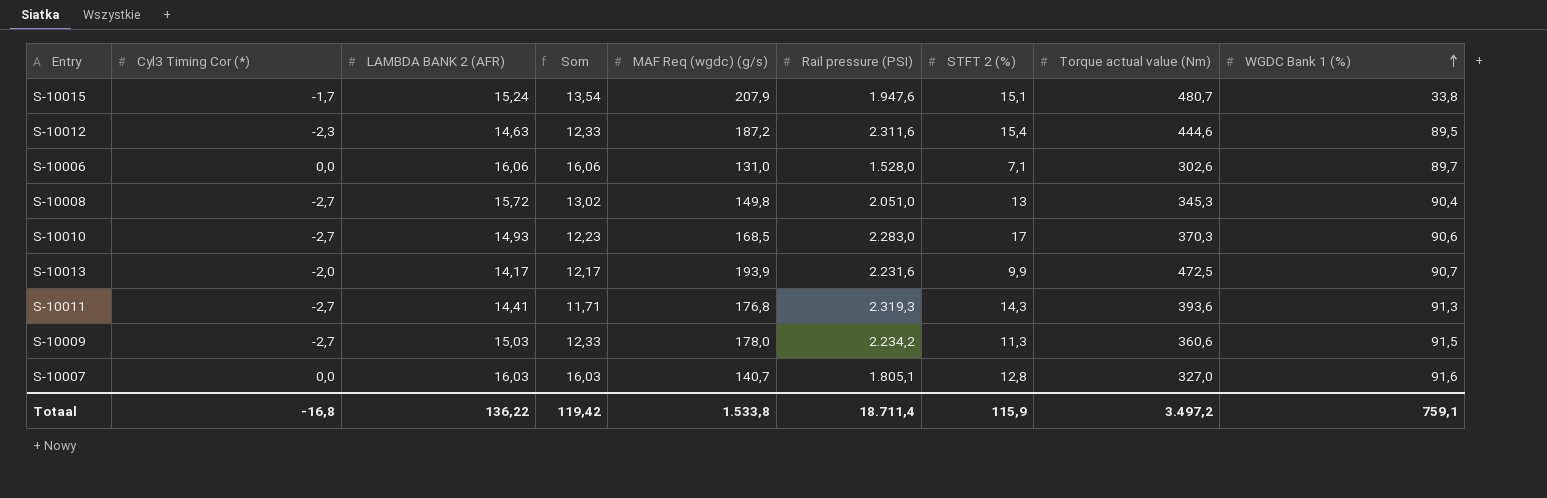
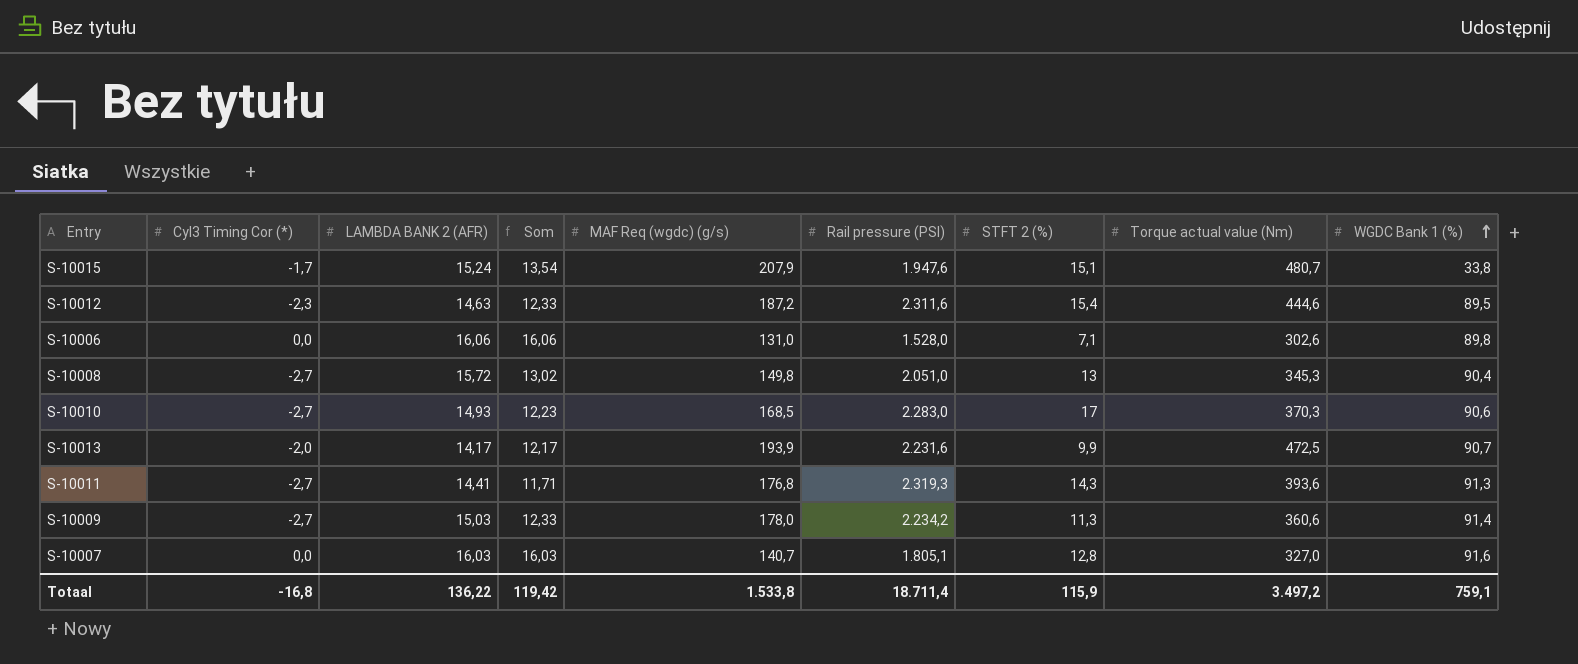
S-10006 | WGDC Bank 1 (%): 89,7 -> 89,8
S-10009 | WGDC Bank 1 (%): 91,5 -> 91,4

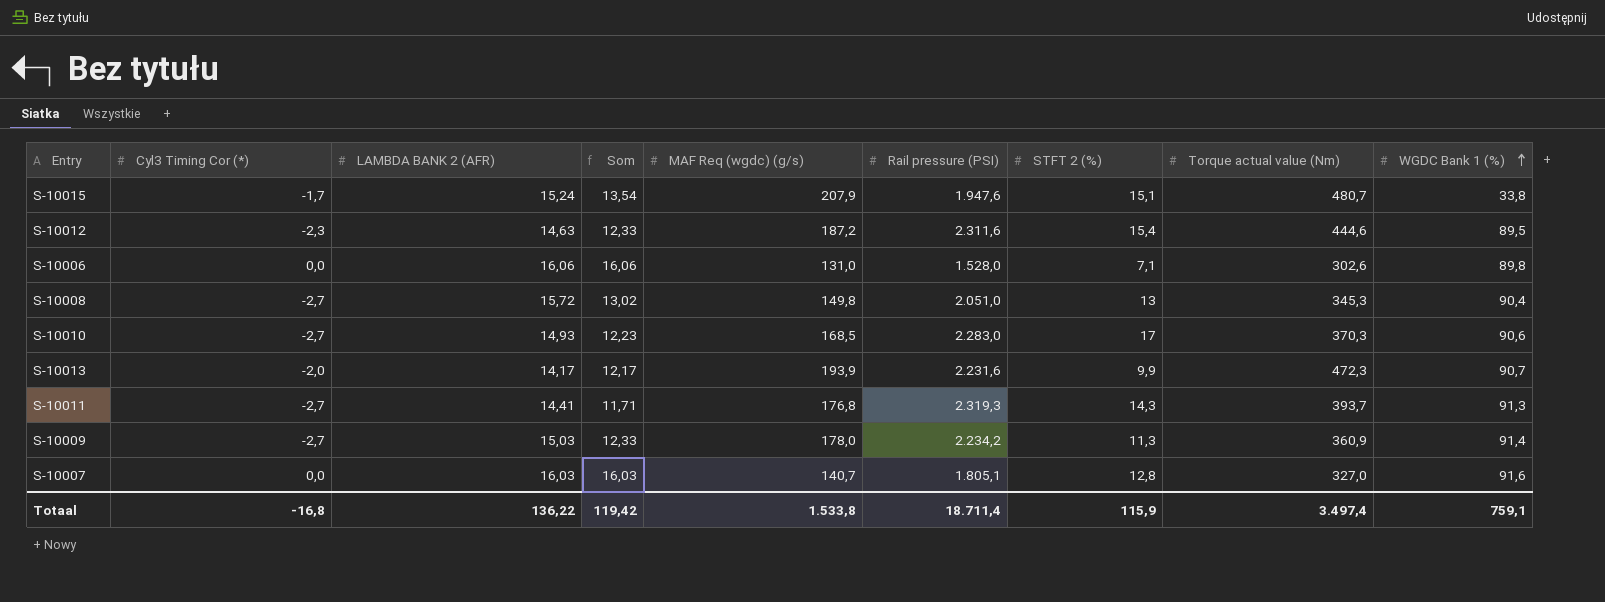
S-10013 | Torque actual value (Nm): 472,5 -> 472,3
S-10011 | Torque actual value (Nm): 393,6 -> 393,7
S-10009 | Torque actual value (Nm): 360,6 -> 360,9
Totaal | Torque actual value (Nm): 3.497,2 -> 3.497,4

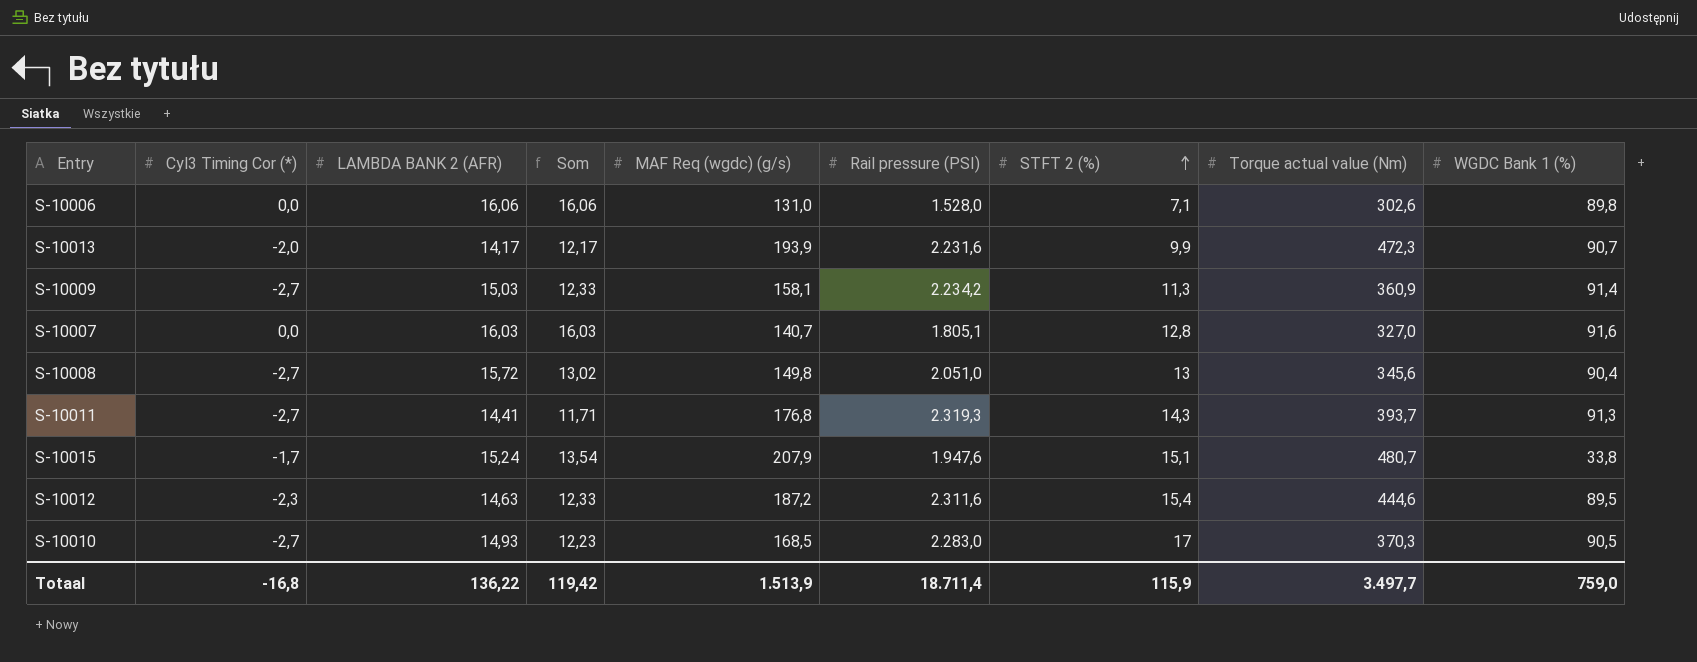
row order: WGDC Bank 1 (%) ascending -> STFT 2 (%) ascending
S-10009 | MAF Req (wgdc) (g/s): 178,0 -> 158,1
S-10008 | Torque actual value (Nm): 345,3 -> 345,6
S-10010 | WGDC Bank 1 (%): 90,6 -> 90,5
Totaal | MAF Req (wgdc) (g/s): 1.533,8 -> 1.513,9
Totaal | Torque actual value (Nm): 3.497,4 -> 3.497,7
Totaal | WGDC Bank 1 (%): 759,1 -> 759,0

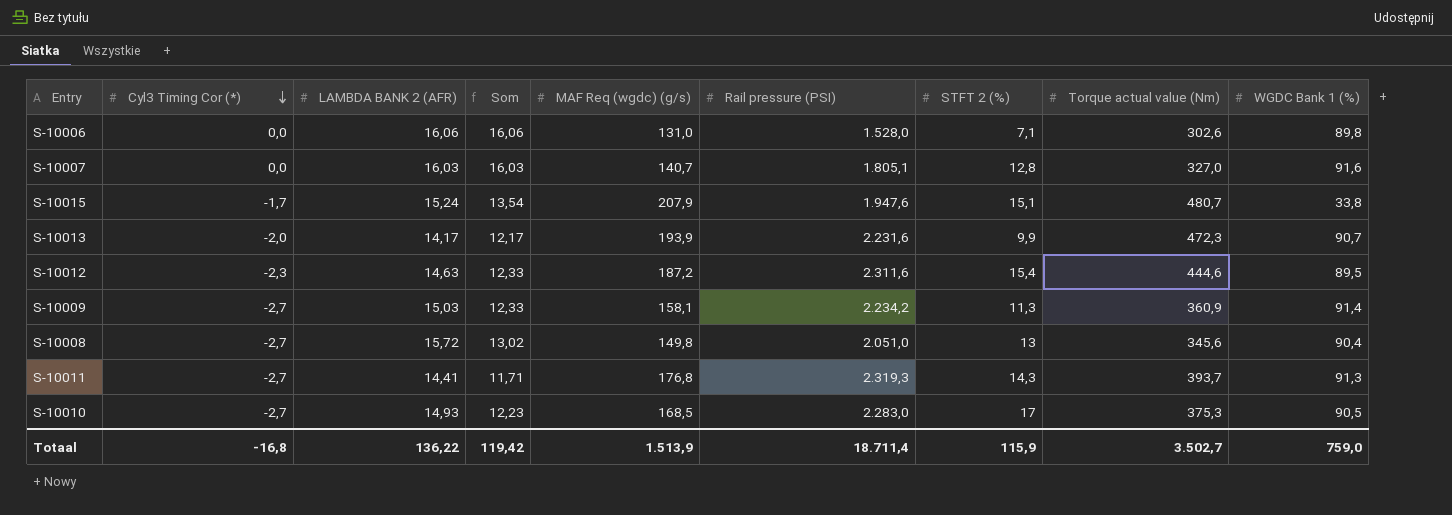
row order: STFT 2 (%) ascending -> Cyl3 Timing Cor (*) descending
S-10010 | Torque actual value (Nm): 370,3 -> 375,3
Totaal | Torque actual value (Nm): 3.497,7 -> 3.502,7

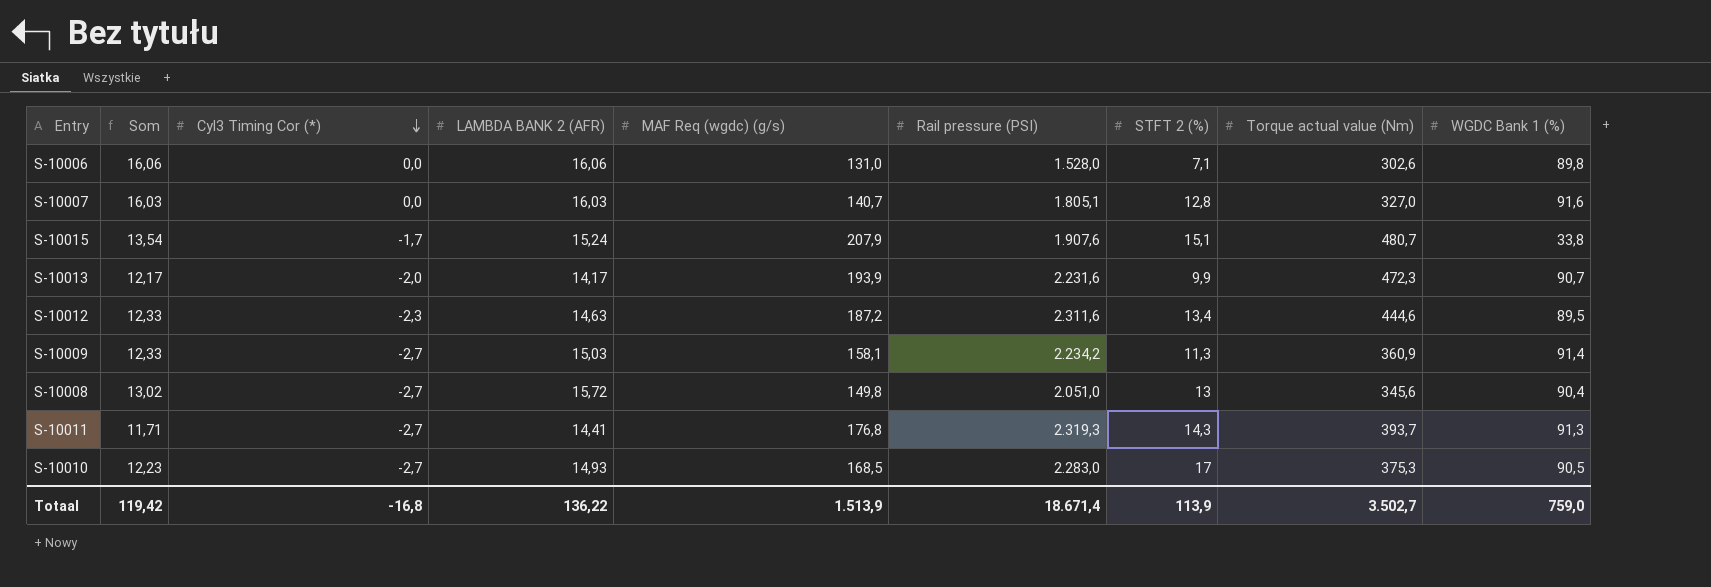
column Som | position: 4 -> 2
S-10015 | Rail pressure (PSI): 1.947,6 -> 1.907,6
S-10012 | STFT 2 (%): 15,4 -> 13,4
Totaal | Rail pressure (PSI): 18.711,4 -> 18.671,4
Totaal | STFT 2 (%): 115,9 -> 113,9

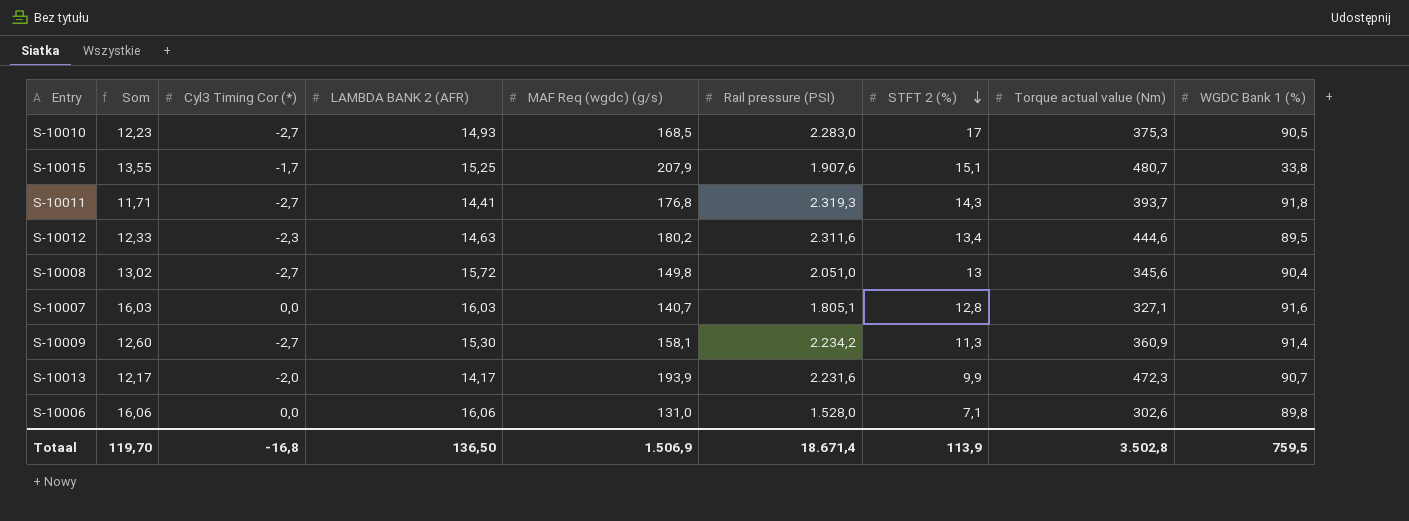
row order: Cyl3 Timing Cor (*) descending -> STFT 2 (%) descending
S-10015 | Som: 13,54 -> 13,55
S-10015 | LAMBDA BANK 2 (AFR): 15,24 -> 15,25
S-10011 | WGDC Bank 1 (%): 91,3 -> 91,8
S-10012 | MAF Req (wgdc) (g/s): 187,2 -> 180,2
S-10007 | Torque actual value (Nm): 327,0 -> 327,1
S-10009 | Som: 12,33 -> 12,60
S-10009 | LAMBDA BANK 2 (AFR): 15,03 -> 15,30
Totaal | Som: 119,42 -> 119,70
Totaal | LAMBDA BANK 2 (AFR): 136,22 -> 136,50
Totaal | MAF Req (wgdc) (g/s): 1.513,9 -> 1.506,9
Totaal | Torque actual value (Nm): 3.502,7 -> 3.502,8
Totaal | WGDC Bank 1 (%): 759,0 -> 759,5

